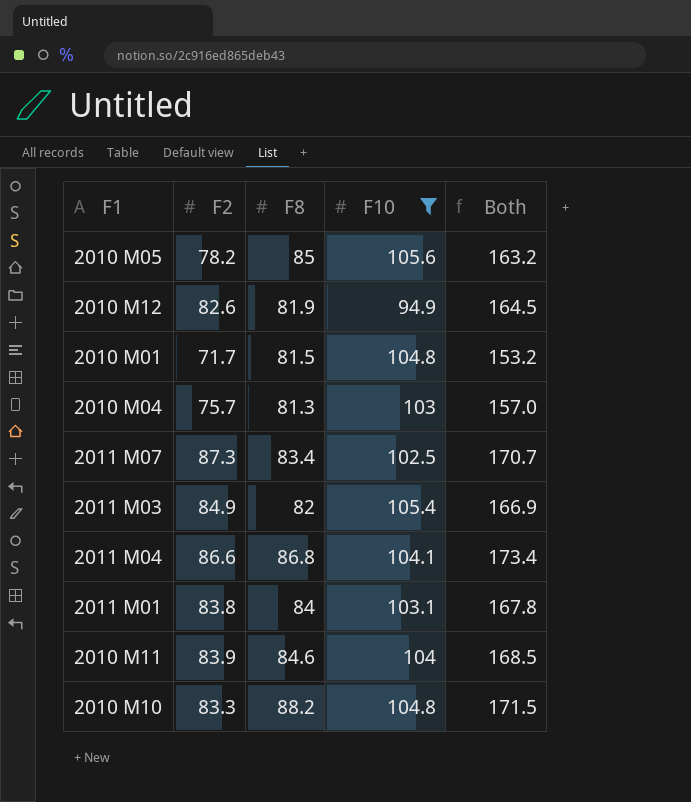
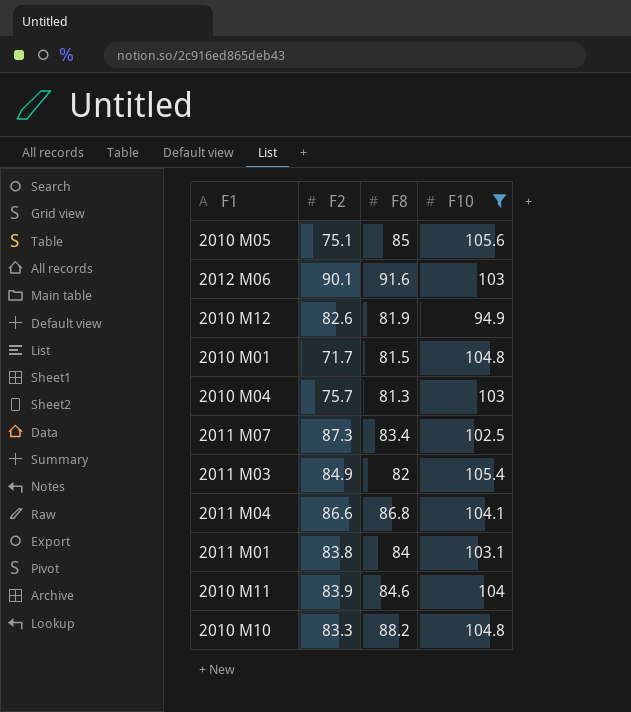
column Both | formula: [F2] + [F8] -> none
2010 M05 | F2: 78.2 -> 75.1
row 2012 M06: none -> 90.1 | 91.6 | 103

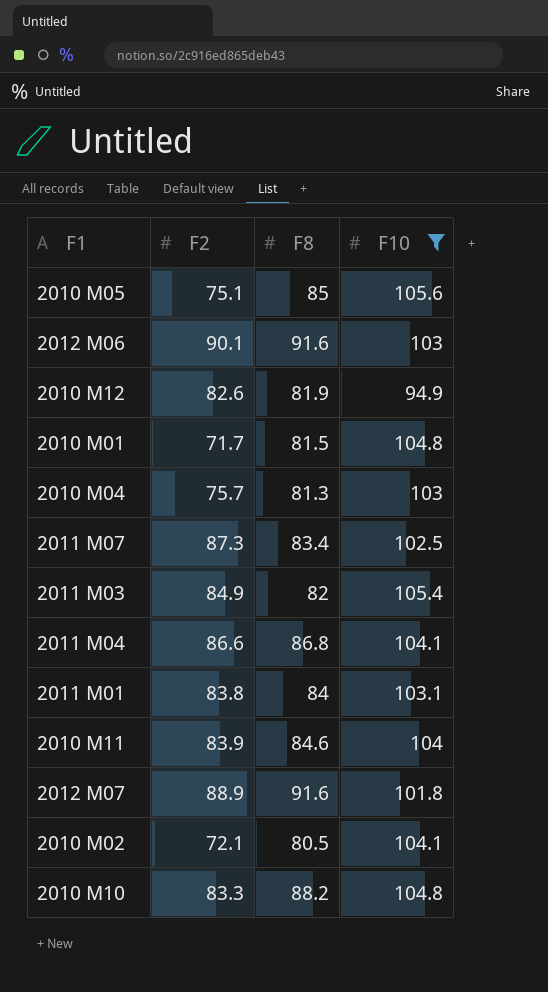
row 2012 M07: none -> 88.9 | 91.6 | 101.8
row 2010 M02: none -> 72.1 | 80.5 | 104.1

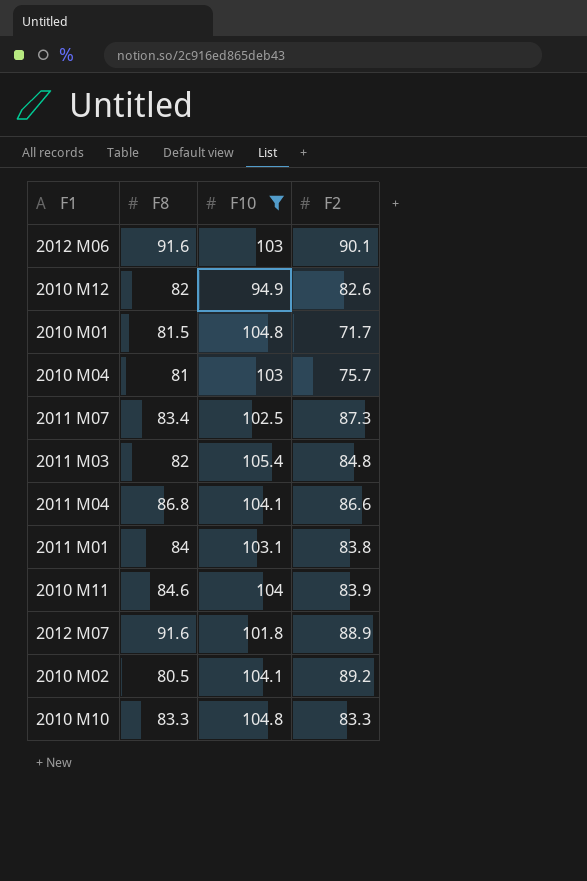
column F2 | position: 2 -> 4
row 2010 M05: 75.1 | 85 | 105.6 -> none
2010 M12 | F8: 81.9 -> 82
2010 M04 | F8: 81.3 -> 81
2011 M03 | F2: 84.9 -> 84.8
2010 M02 | F2: 72.1 -> 89.2
2010 M10 | F8: 88.2 -> 83.3

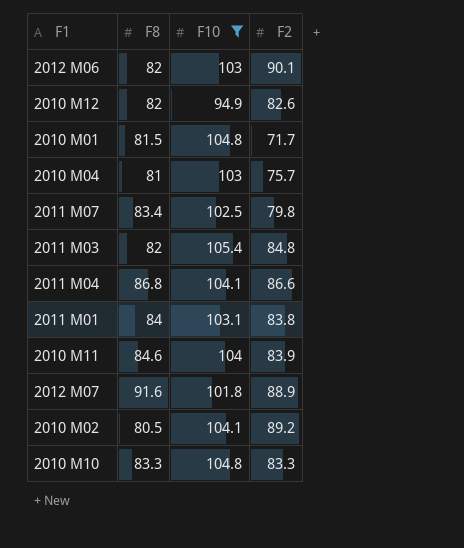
2012 M06 | F8: 91.6 -> 82
2011 M07 | F2: 87.3 -> 79.8

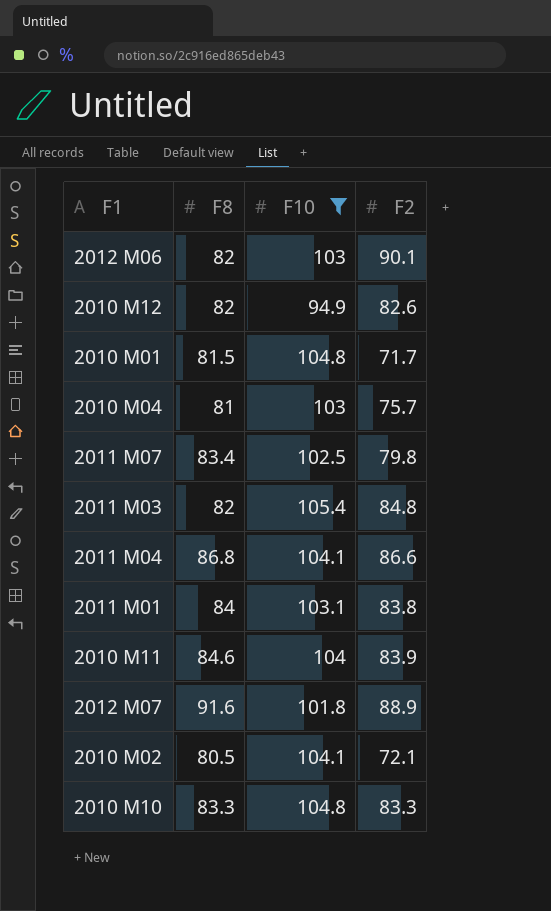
2010 M02 | F2: 89.2 -> 72.1

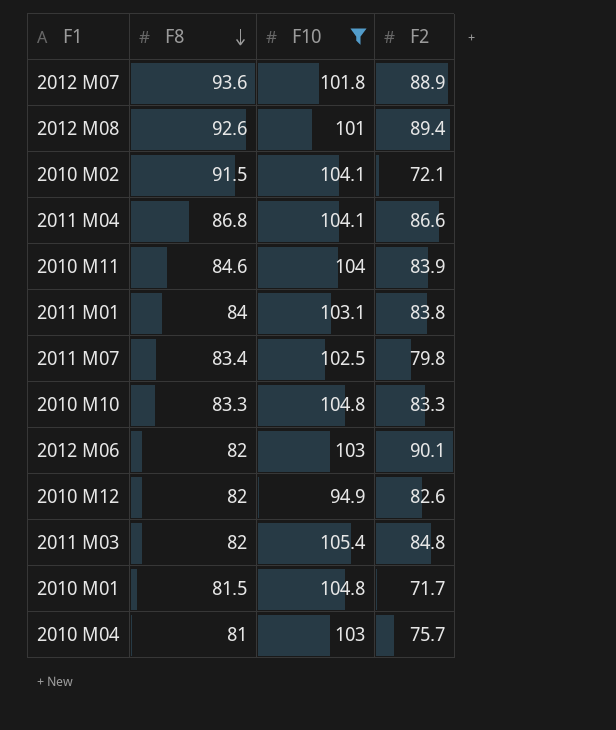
row order: none -> F8 descending
2012 M07 | F8: 91.6 -> 93.6
row 2012 M08: none -> 92.6 | 101 | 89.4
2010 M02 | F8: 80.5 -> 91.5

